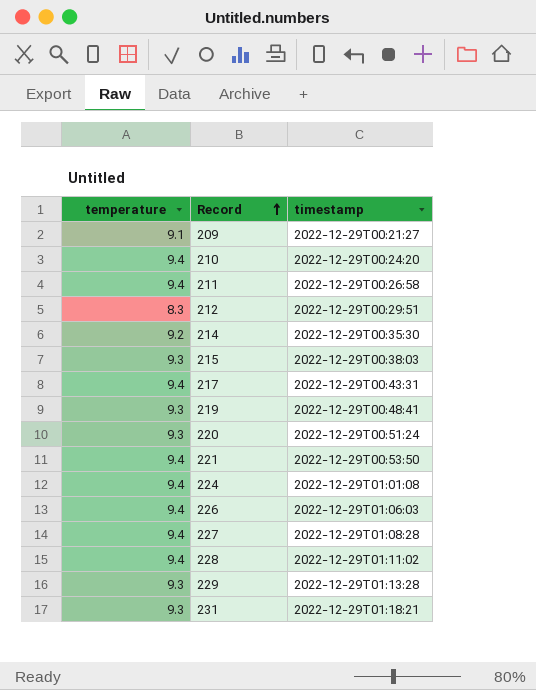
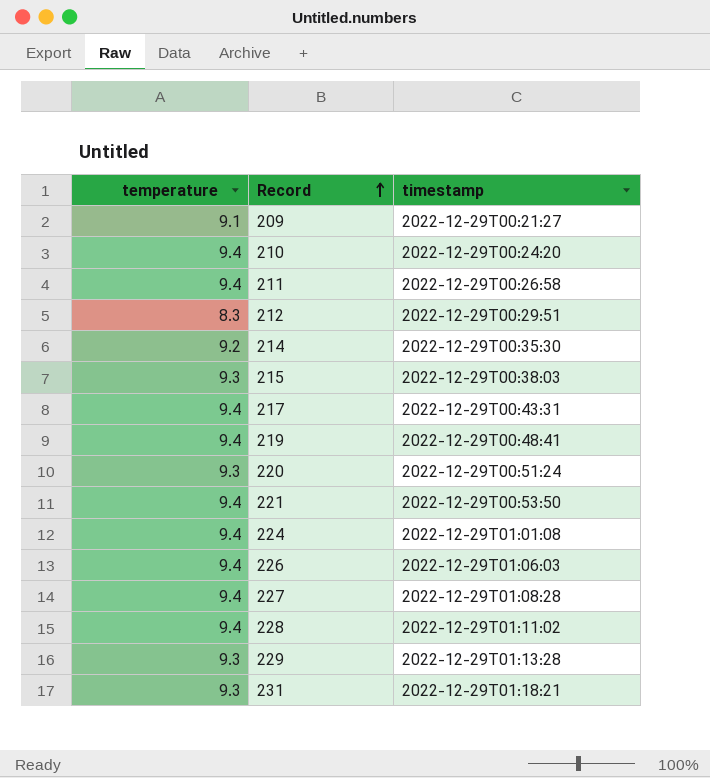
219 | temperature: 9.3 -> 9.4

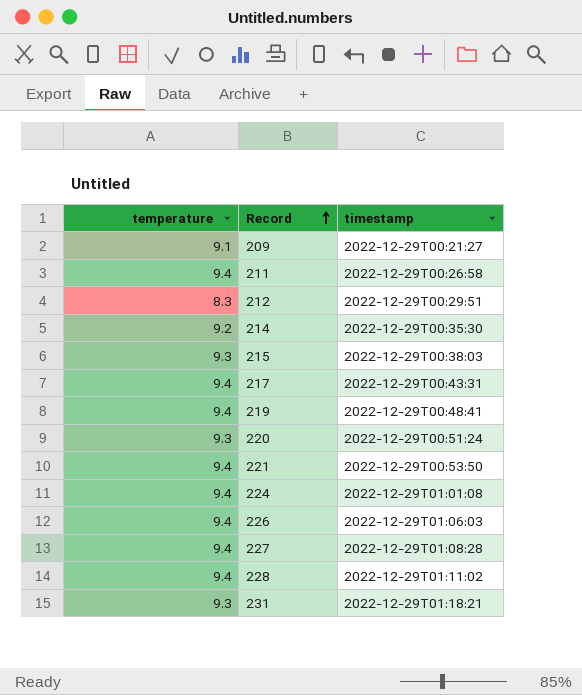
row 210: 9.4 | 2022-12-29T00:24:20 -> none
row 229: 9.3 | 2022-12-29T01:13:28 -> none

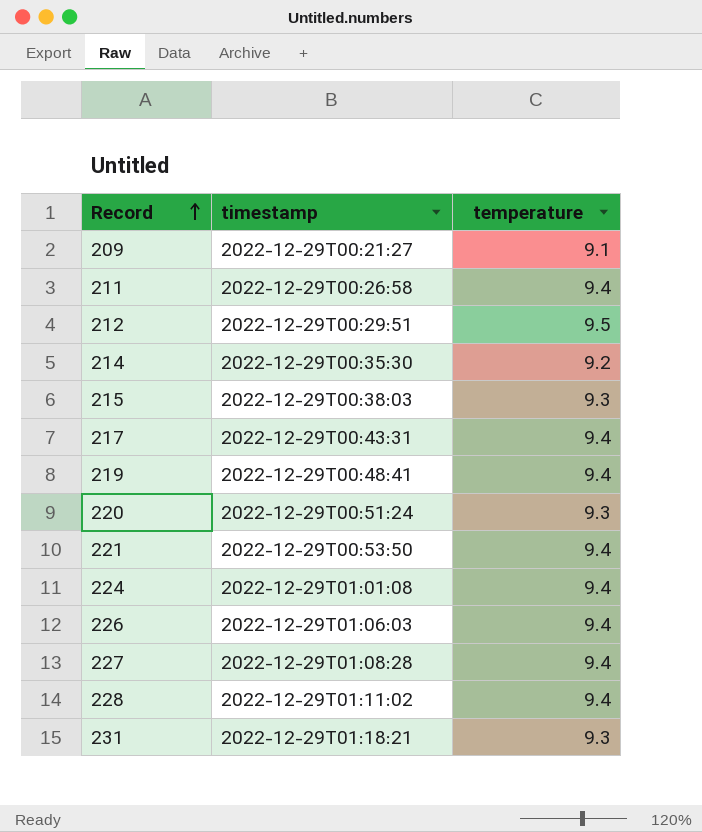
column temperature | position: 1 -> 3
212 | temperature: 8.3 -> 9.5

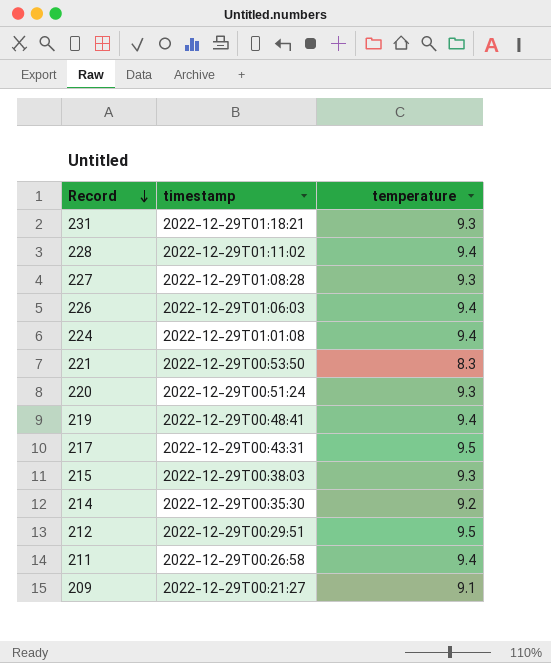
row order: Record ascending -> Record descending
227 | temperature: 9.4 -> 9.3
221 | temperature: 9.4 -> 8.3
217 | temperature: 9.4 -> 9.5

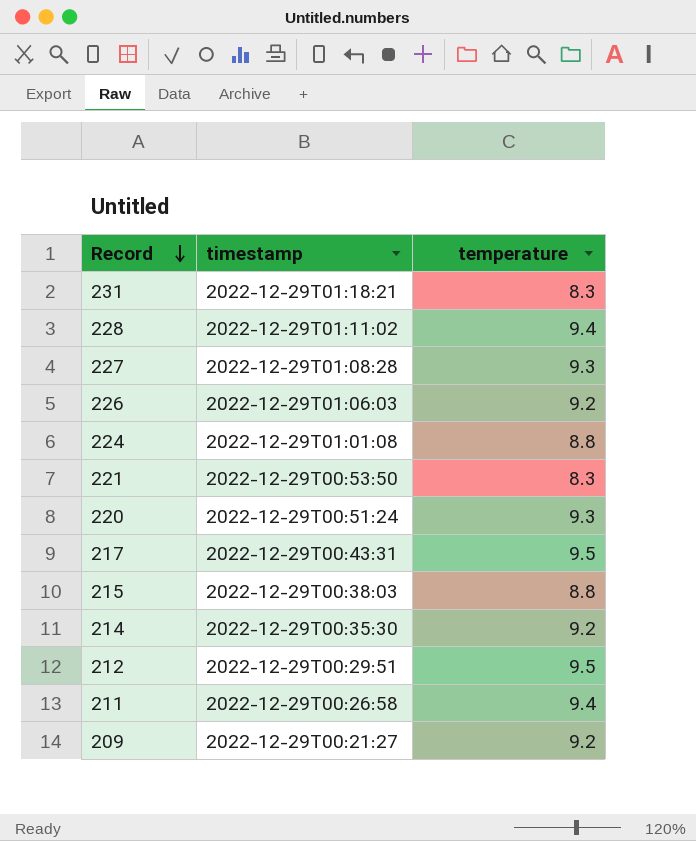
row 219: 2022-12-29T00:48:41 | 9.4 -> none
231 | temperature: 9.3 -> 8.3
226 | temperature: 9.4 -> 9.2
224 | temperature: 9.4 -> 8.8
215 | temperature: 9.3 -> 8.8
209 | temperature: 9.1 -> 9.2

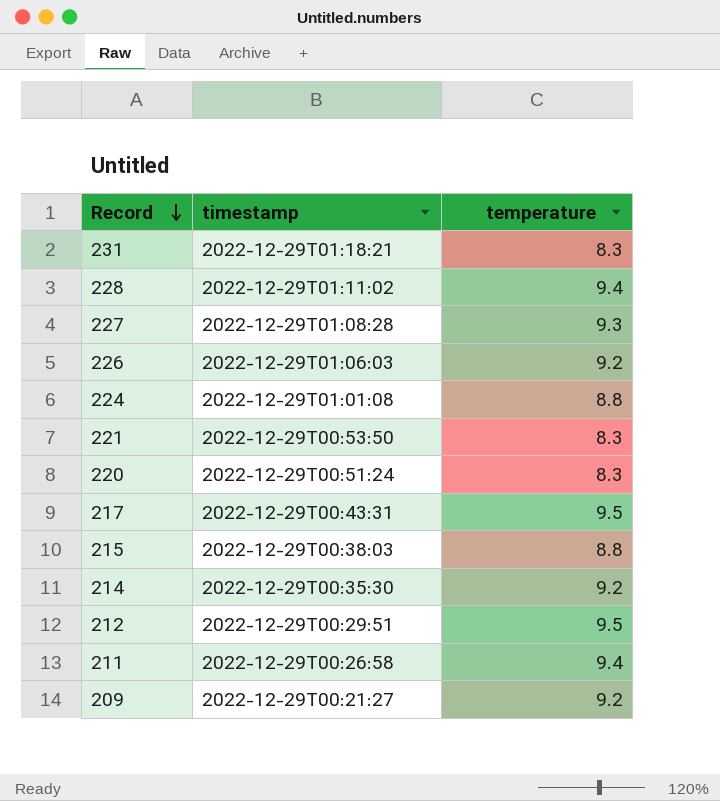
220 | temperature: 9.3 -> 8.3

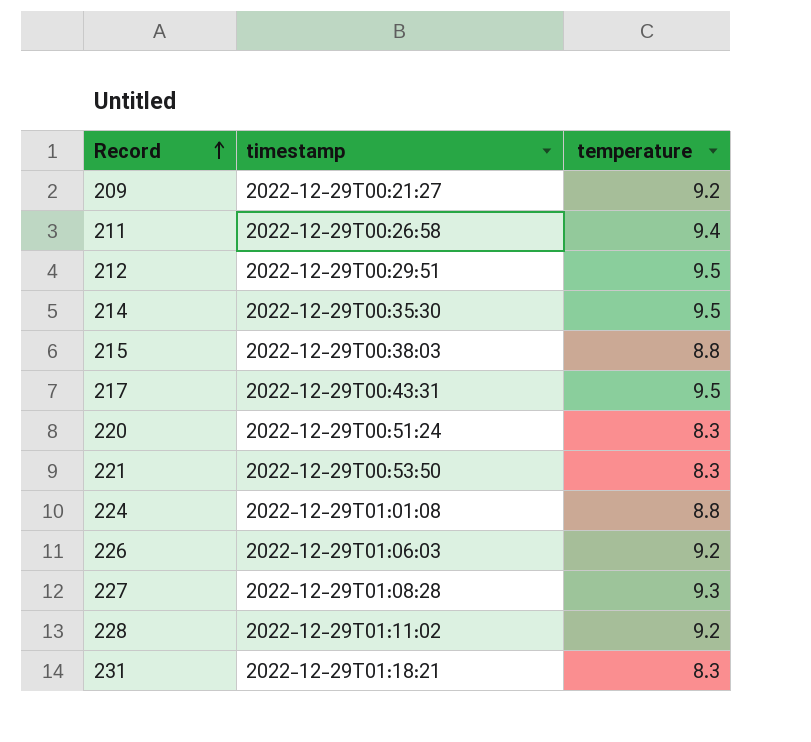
row order: Record descending -> Record ascending
214 | temperature: 9.2 -> 9.5
228 | temperature: 9.4 -> 9.2

